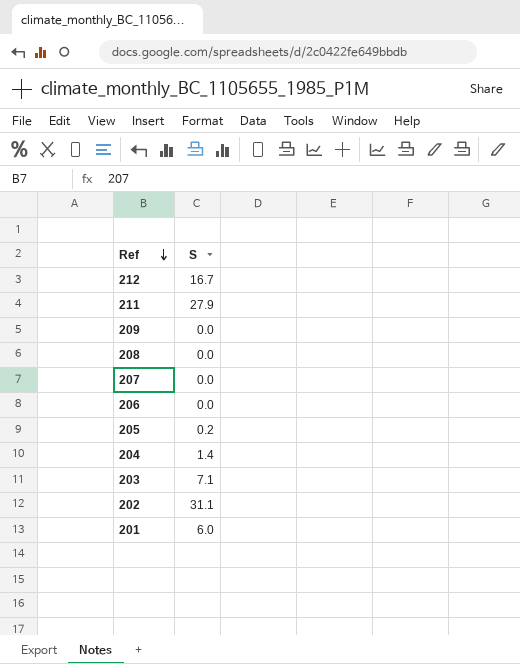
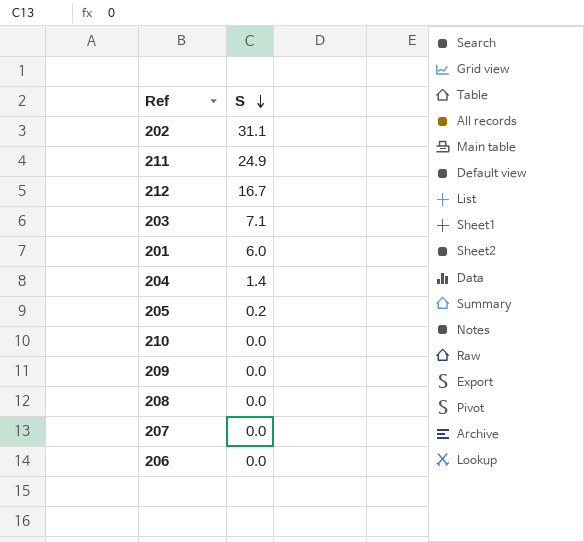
row order: Ref descending -> S descending
211 | S: 27.9 -> 24.9
row 210: none -> 0.0

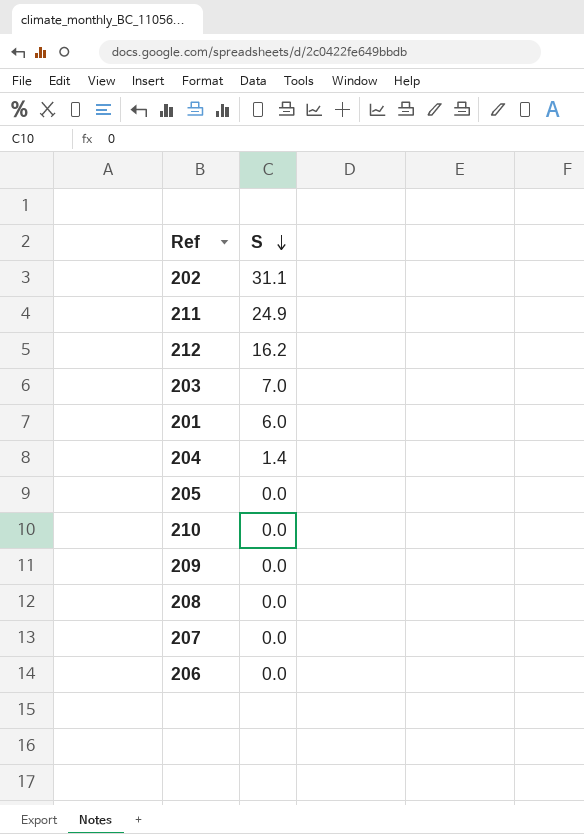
212 | S: 16.7 -> 16.2
203 | S: 7.1 -> 7.0
205 | S: 0.2 -> 0.0

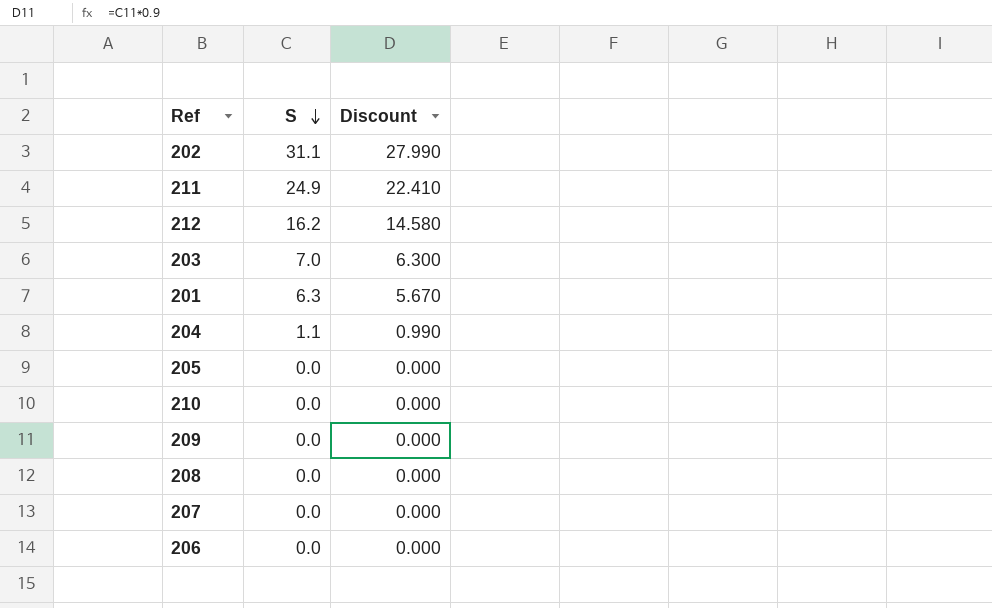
column Discount | formula: none -> [S] * 0.9
201 | S: 6.0 -> 6.3
204 | S: 1.4 -> 1.1

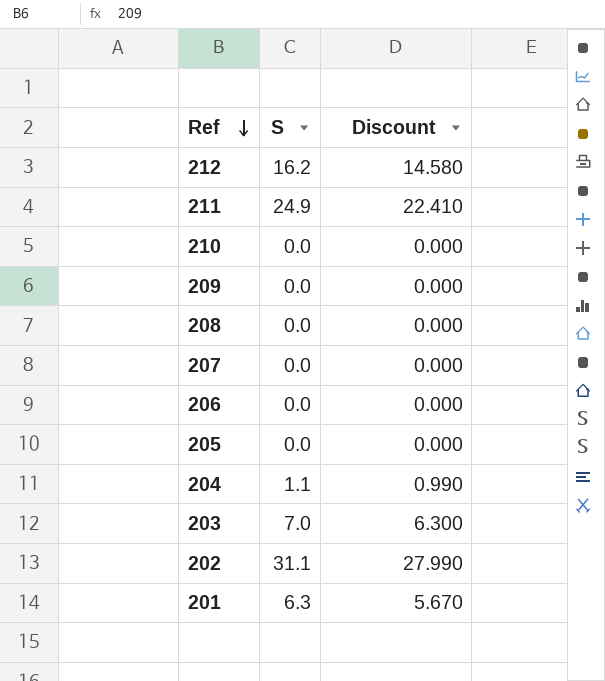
row order: S descending -> Ref descending

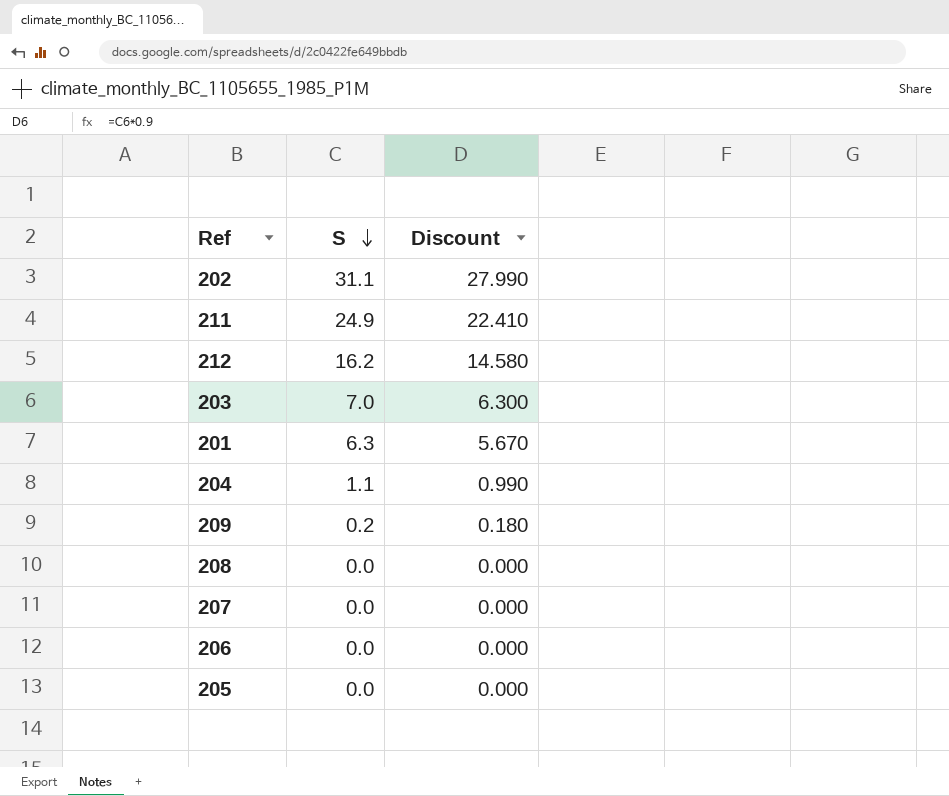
row order: Ref descending -> S descending
row 210: 0.0 | 0.000 -> none
209 | S: 0.0 -> 0.2
209 | Discount: 0.000 -> 0.180

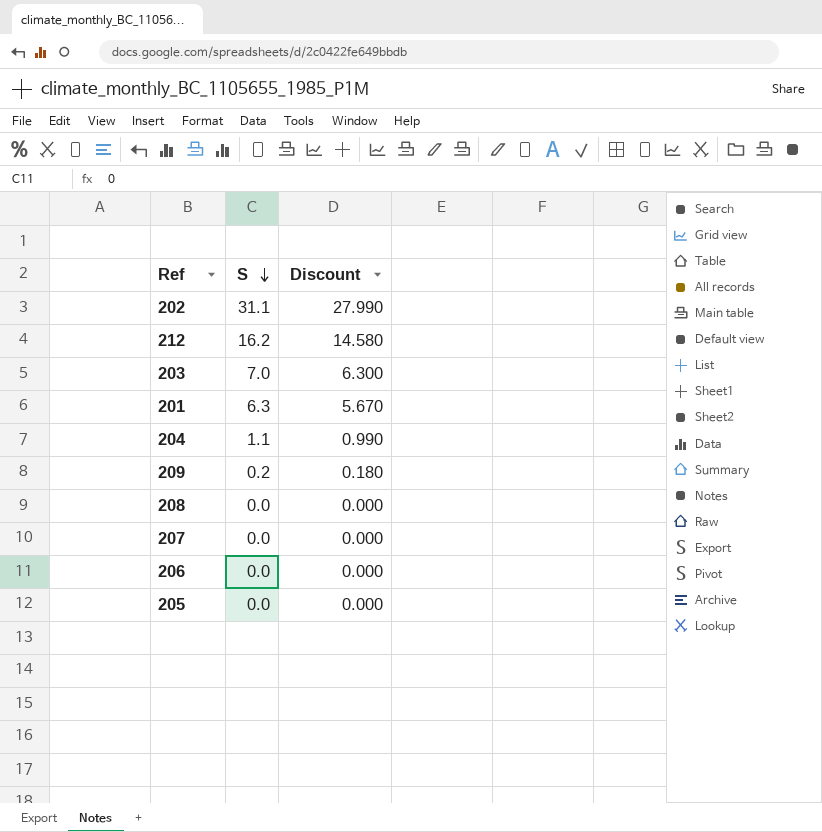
row 211: 24.9 | 22.410 -> none

